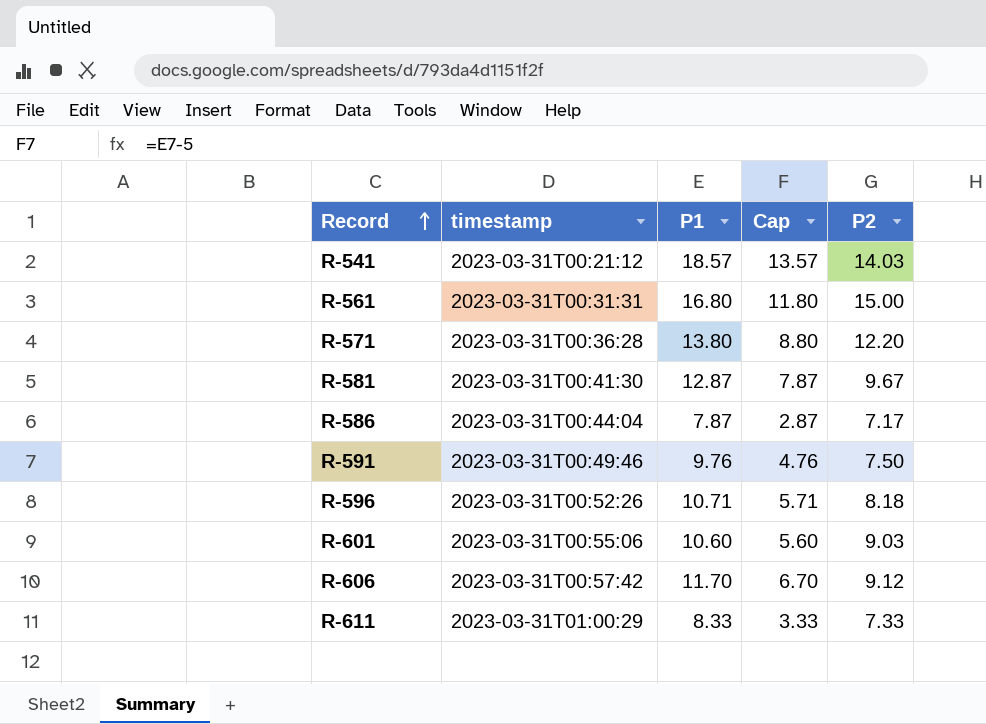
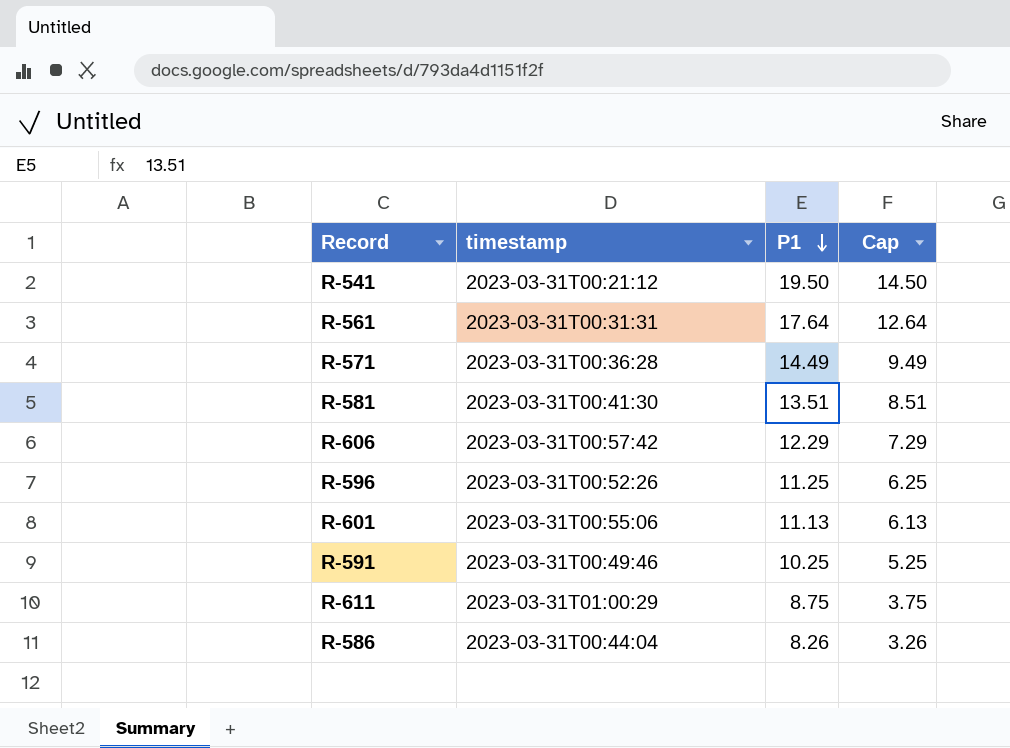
row order: Record ascending -> P1 descending
column P2 | position: 5 -> none
R-541 | P1: 18.57 -> 19.50
R-541 | Cap: 13.57 -> 14.50
R-561 | P1: 16.80 -> 17.64
R-561 | Cap: 11.80 -> 12.64
R-571 | P1: 13.80 -> 14.49
R-571 | Cap: 8.80 -> 9.49
R-581 | P1: 12.87 -> 13.51
R-581 | Cap: 7.87 -> 8.51
R-606 | P1: 11.70 -> 12.29
R-606 | Cap: 6.70 -> 7.29
R-596 | P1: 10.71 -> 11.25
R-596 | Cap: 5.71 -> 6.25
R-601 | P1: 10.60 -> 11.13
R-601 | Cap: 5.60 -> 6.13
R-591 | P1: 9.76 -> 10.25
R-591 | Cap: 4.76 -> 5.25
R-611 | P1: 8.33 -> 8.75
R-611 | Cap: 3.33 -> 3.75
R-586 | P1: 7.87 -> 8.26
R-586 | Cap: 2.87 -> 3.26

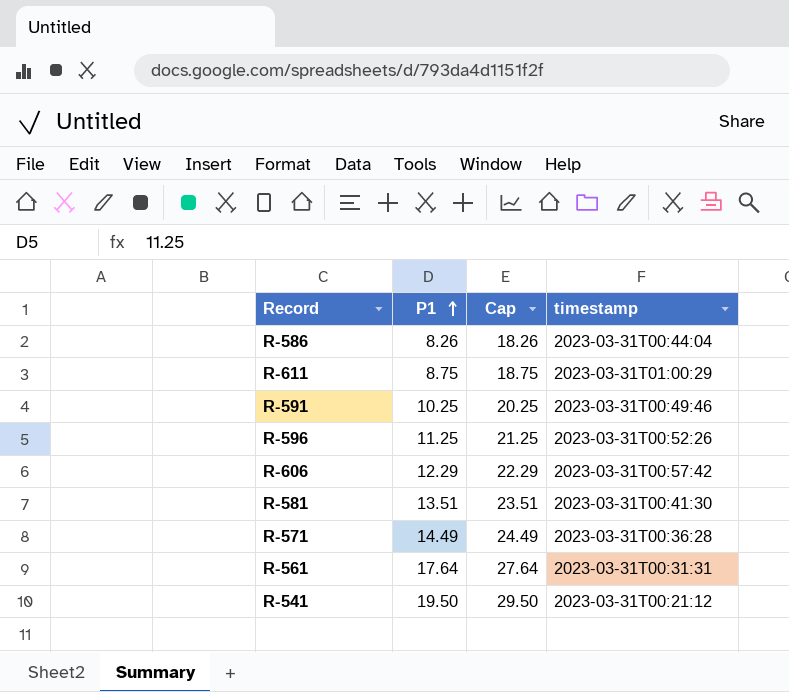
row order: P1 descending -> P1 ascending
column Cap | formula: [P1] - 5 -> [P1] + 10
column timestamp | position: 2 -> 4
row R-601: 2023-03-31T00:55:06 | 11.13 | 6.13 -> none

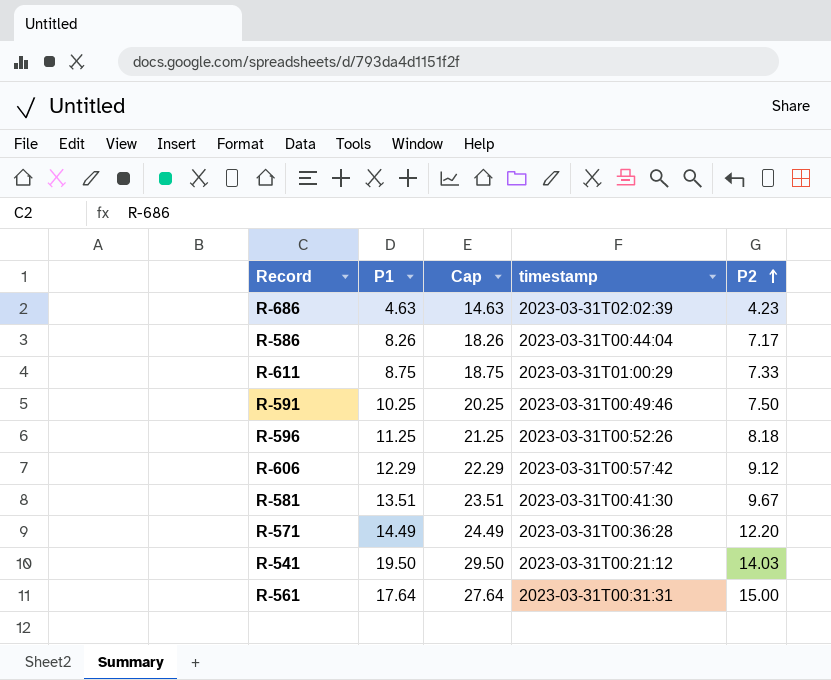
row order: P1 ascending -> P2 ascending
column P2 | position: none -> 5
row R-686: none -> 4.63 | 14.63 | 2023-03-31T02:02:39 | 4.23

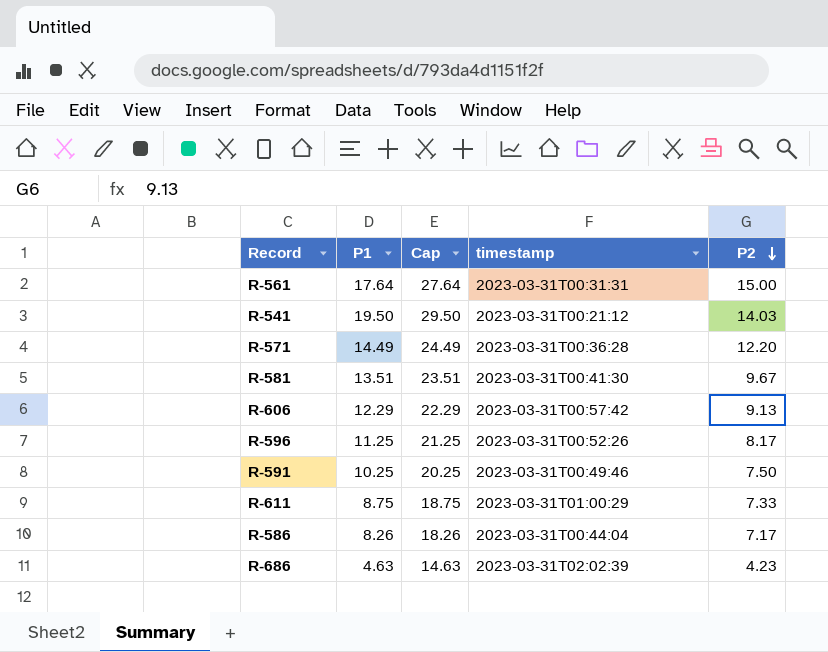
row order: P2 ascending -> P2 descending
R-606 | P2: 9.12 -> 9.13
R-596 | P2: 8.18 -> 8.17

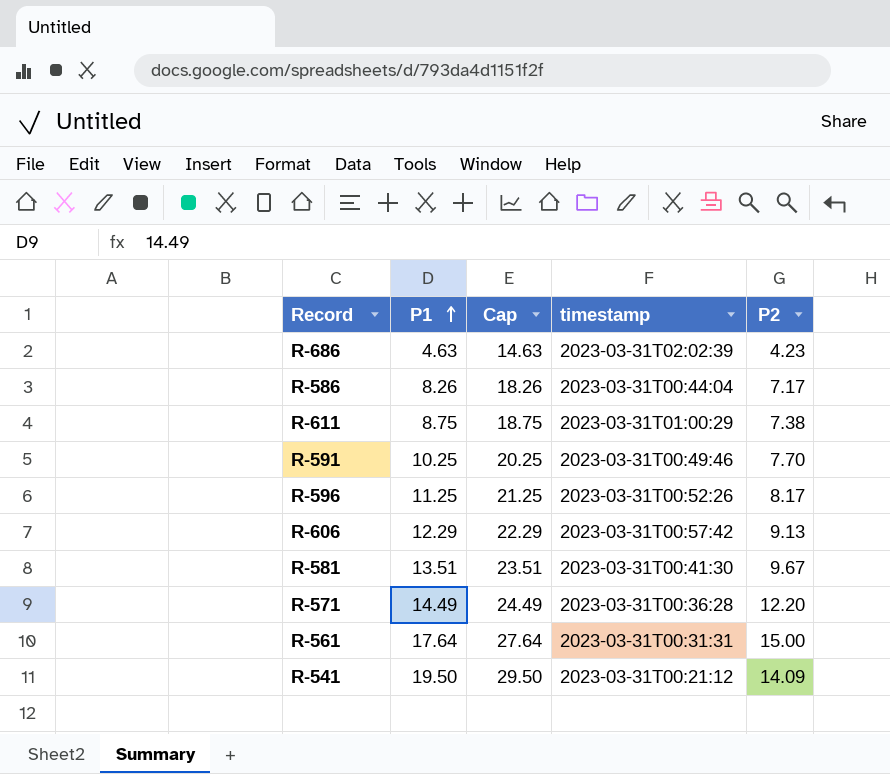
row order: P2 descending -> P1 ascending
R-611 | P2: 7.33 -> 7.38
R-591 | P2: 7.50 -> 7.70
R-541 | P2: 14.03 -> 14.09

